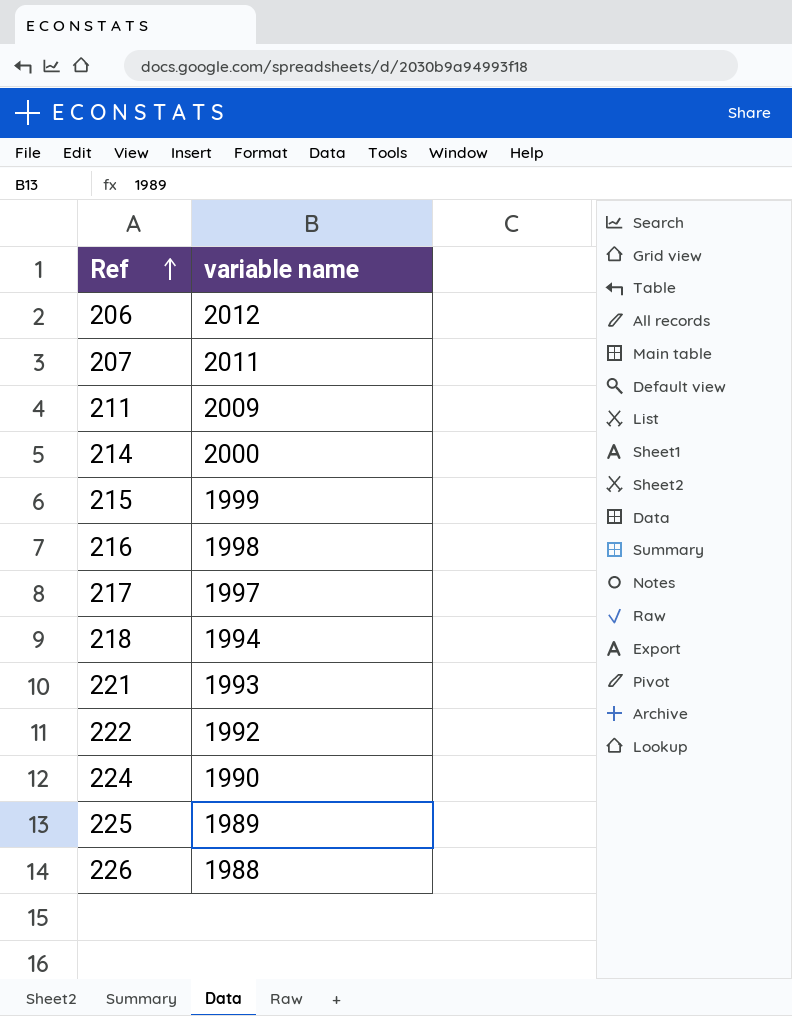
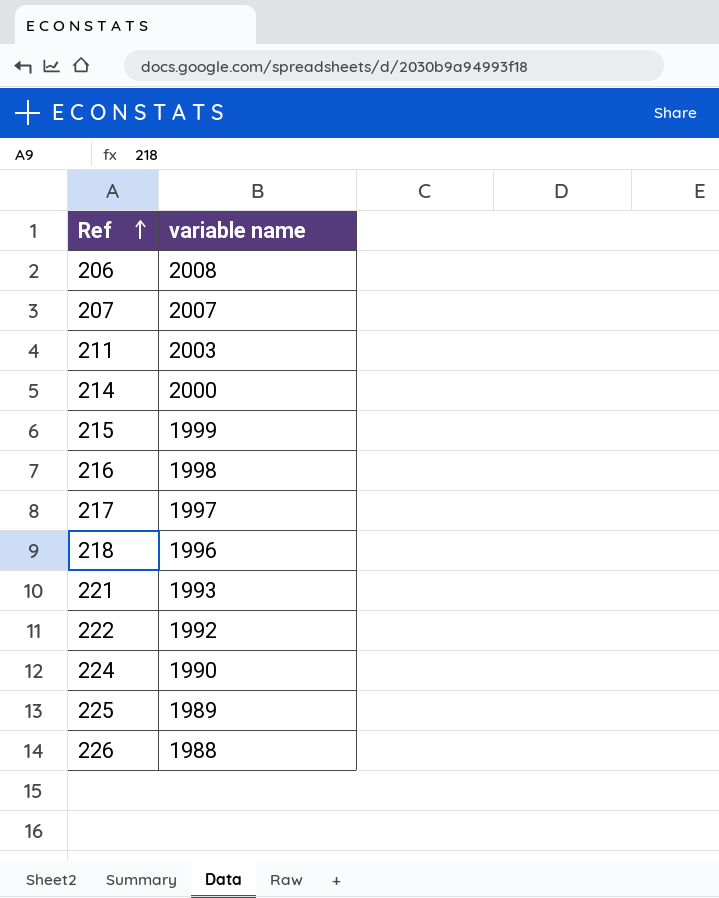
206 | variable name: 2012 -> 2008
207 | variable name: 2011 -> 2007
211 | variable name: 2009 -> 2003
218 | variable name: 1994 -> 1996

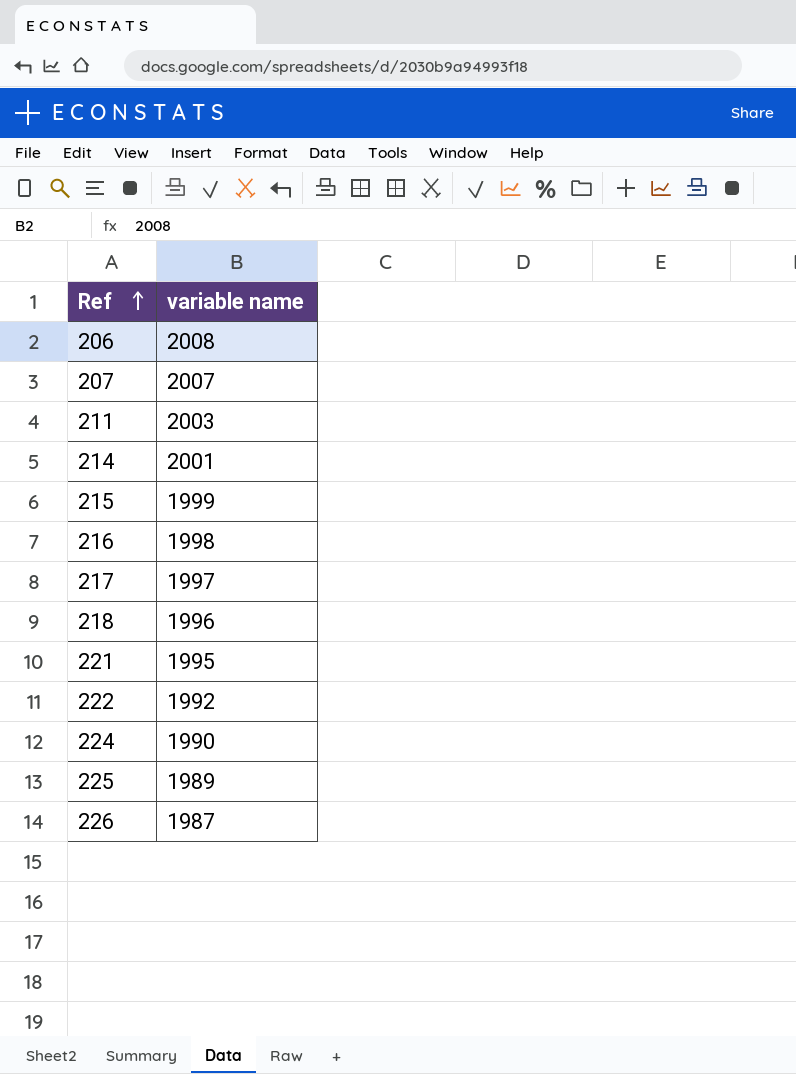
214 | variable name: 2000 -> 2001
221 | variable name: 1993 -> 1995
226 | variable name: 1988 -> 1987

